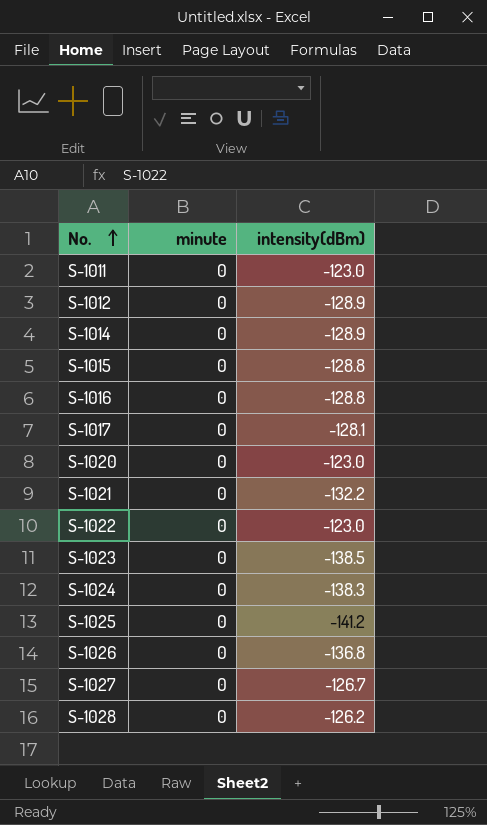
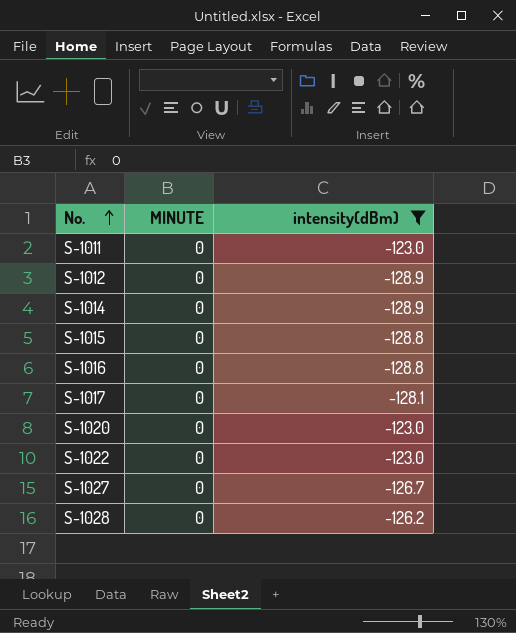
filter: none -> intensity(dBm) >= -128.9
column name: minute -> MINUTE

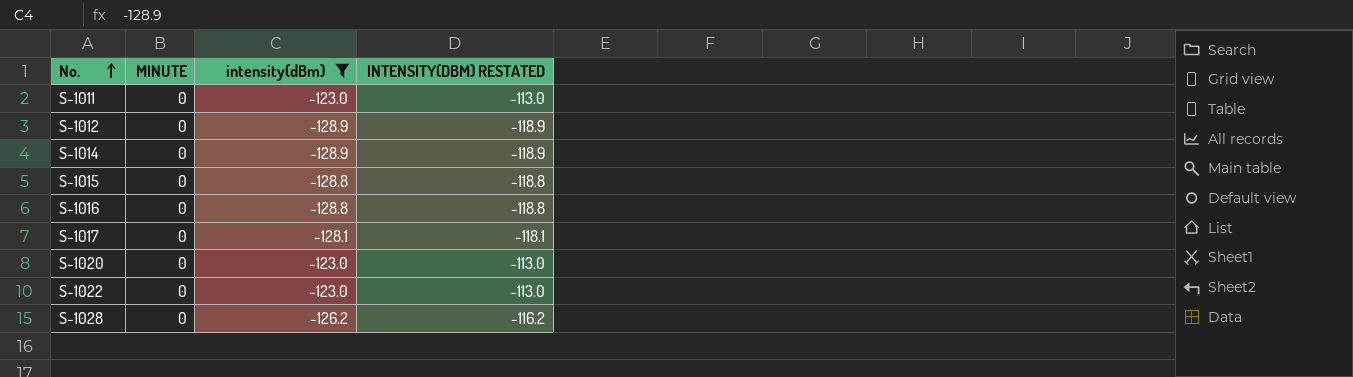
column INTENSITY(DBM) RESTATED | formula: none -> [intensity(dBm)] + 10
row S-1027: 0 | -126.7 -> none

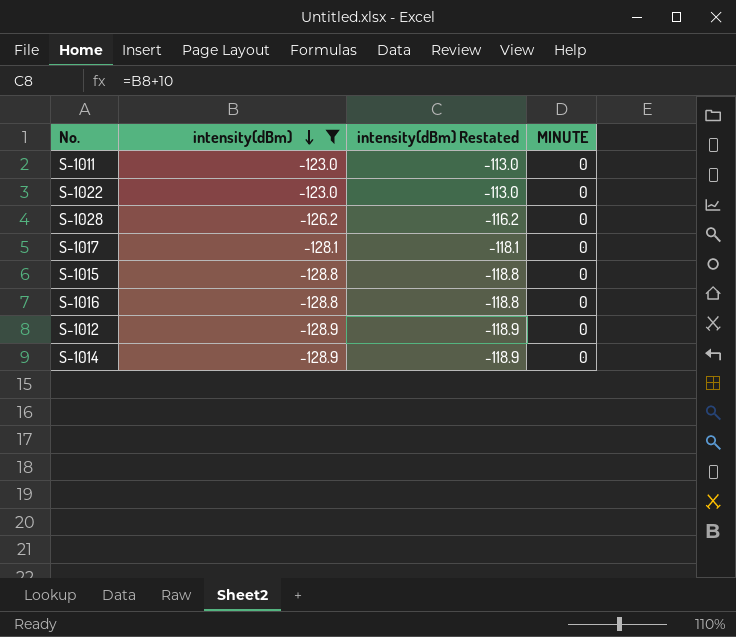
row order: No. ascending -> intensity(dBm) descending
column name: INTENSITY(DBM) RESTATED -> intensity(dBm) Restated
column MINUTE | position: 2 -> 4
row S-1020: 0 | -123.0 | -113.0 -> none

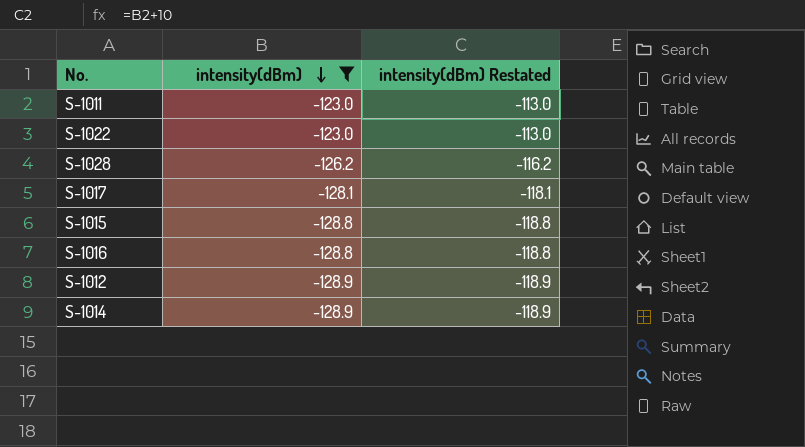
column MINUTE | position: 4 -> none

